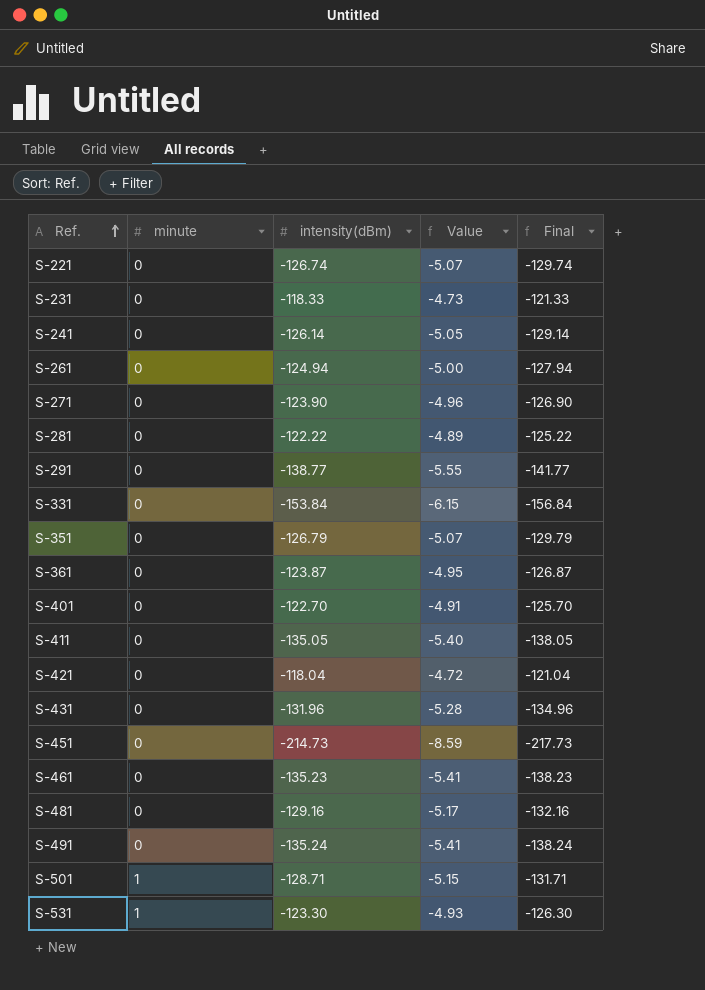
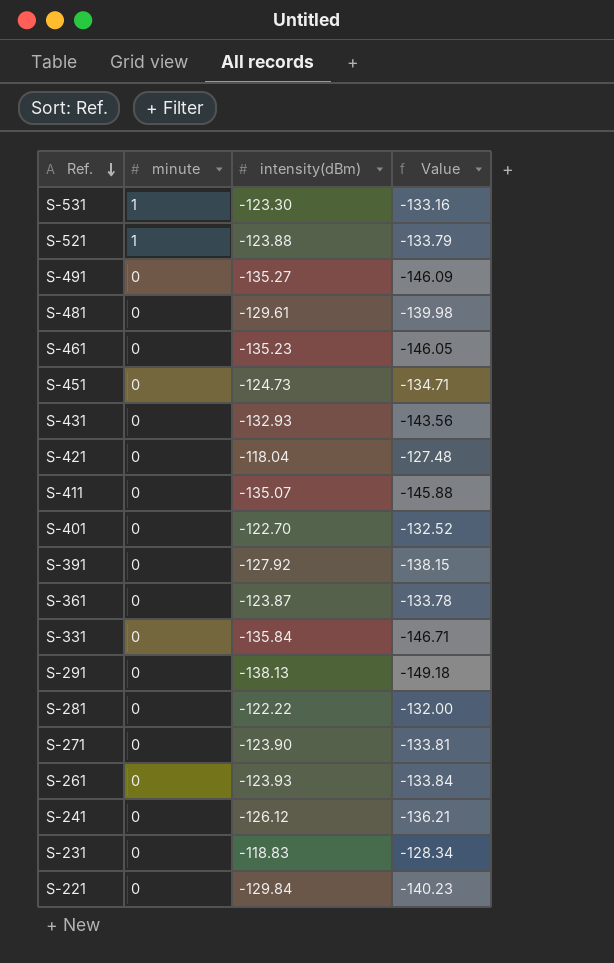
row order: Ref. ascending -> Ref. descending
column Final | formula: [intensity(dBm)] - 3 -> none
column Value | formula: [intensity(dBm)] * 0.04 -> [intensity(dBm)] * 1.08
row S-351: 0 | -126.79 | -5.07 | -129.79 -> none
row S-501: 1 | -128.71 | -5.15 | -131.71 -> none
row S-521: none -> 1 | -123.88 | -133.79
S-491 | intensity(dBm): -135.24 -> -135.27
S-481 | intensity(dBm): -129.16 -> -129.61
S-451 | intensity(dBm): -214.73 -> -124.73
S-431 | intensity(dBm): -131.96 -> -132.93
S-411 | intensity(dBm): -135.05 -> -135.07
row S-391: none -> 0 | -127.92 | -138.15
S-331 | intensity(dBm): -153.84 -> -135.84
S-291 | intensity(dBm): -138.77 -> -138.13
S-261 | intensity(dBm): -124.94 -> -123.93
S-241 | intensity(dBm): -126.14 -> -126.12
S-231 | intensity(dBm): -118.33 -> -118.83
S-221 | intensity(dBm): -126.74 -> -129.84

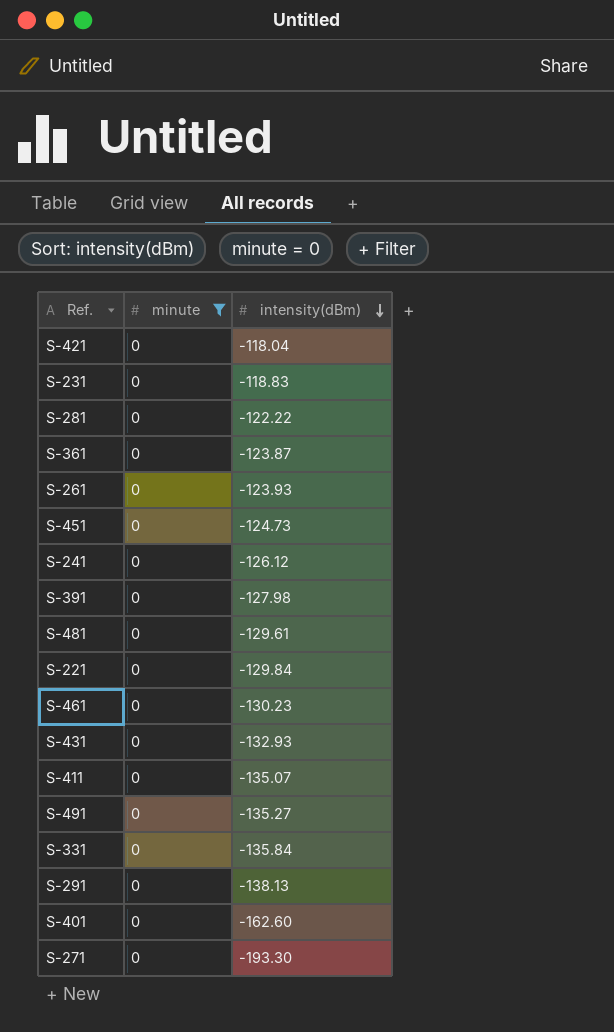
filter: none -> minute = 0
row order: Ref. descending -> intensity(dBm) descending
column Value | formula: [intensity(dBm)] * 1.08 -> none
S-391 | intensity(dBm): -127.92 -> -127.98
S-461 | intensity(dBm): -135.23 -> -130.23
S-401 | intensity(dBm): -122.70 -> -162.60
S-271 | intensity(dBm): -123.90 -> -193.30

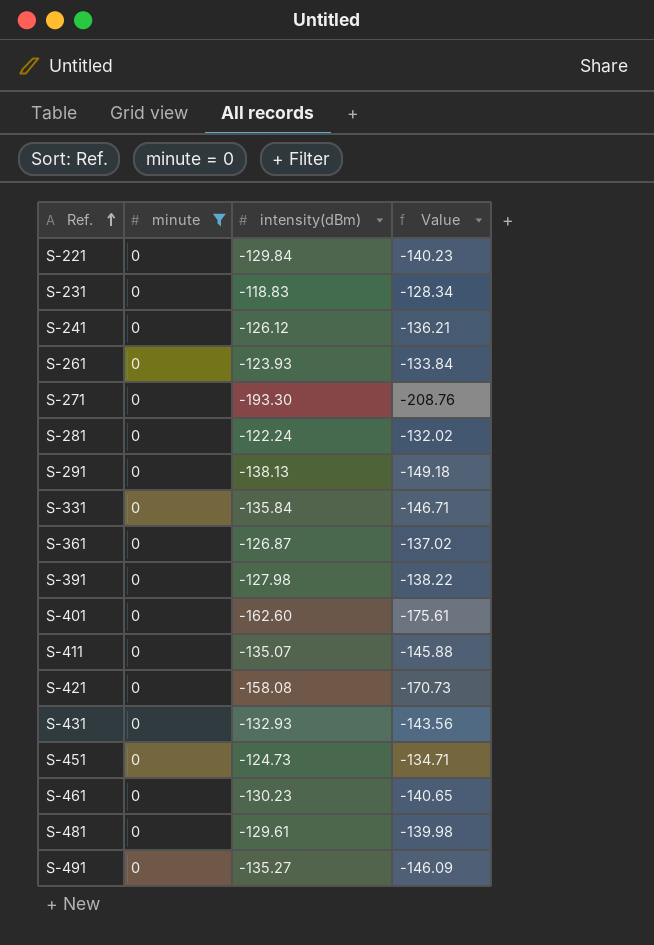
row order: intensity(dBm) descending -> Ref. ascending
column Value | formula: none -> [intensity(dBm)] * 1.08
S-281 | intensity(dBm): -122.22 -> -122.24
S-361 | intensity(dBm): -123.87 -> -126.87
S-421 | intensity(dBm): -118.04 -> -158.08

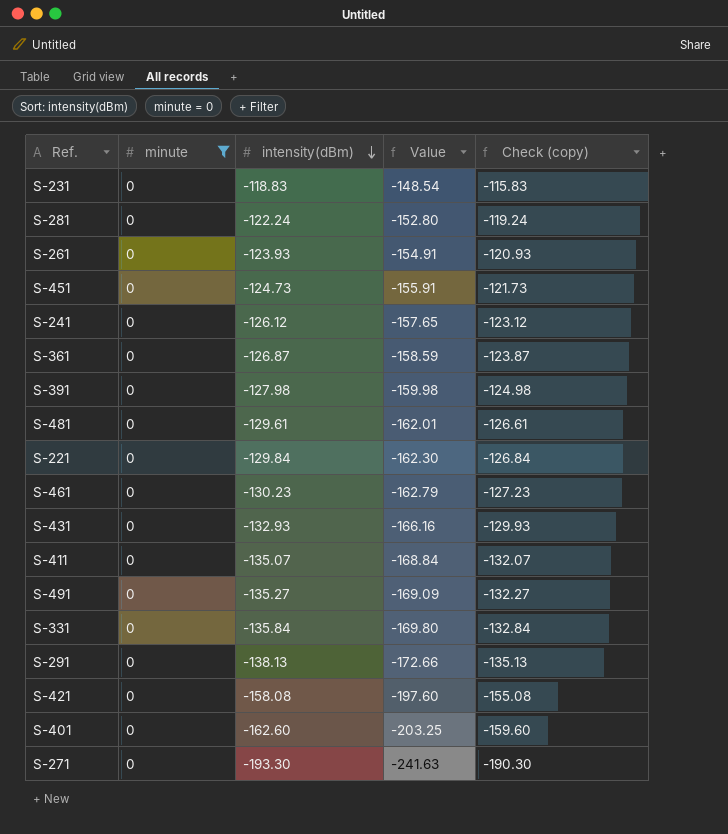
row order: Ref. ascending -> intensity(dBm) descending
column Value | formula: [intensity(dBm)] * 1.08 -> [intensity(dBm)] * 1.25
column Check (copy) | formula: none -> [intensity(dBm)] + 3

